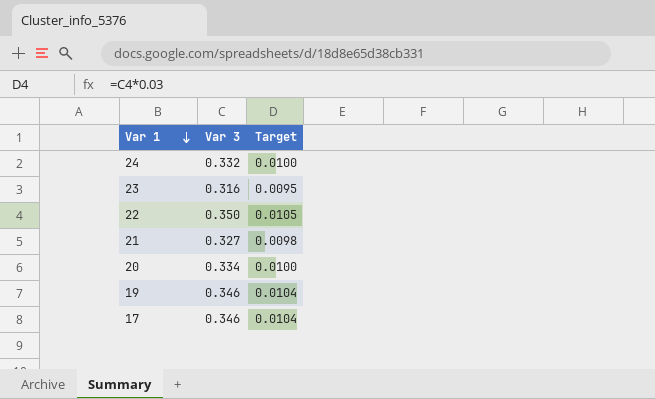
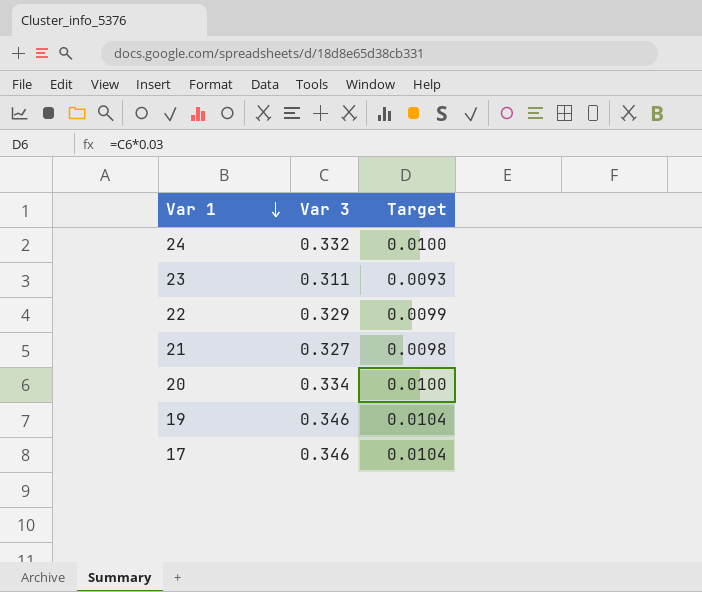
23 | Var 3: 0.316 -> 0.311
23 | Target: 0.0095 -> 0.0093
22 | Var 3: 0.350 -> 0.329
22 | Target: 0.0105 -> 0.0099

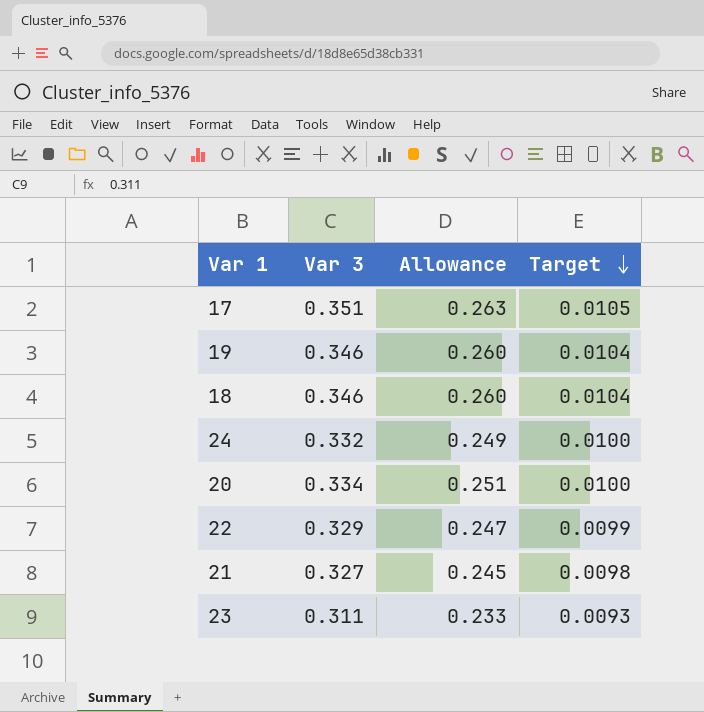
row order: Var 1 descending -> Target descending
column Allowance | formula: none -> [Var 3] * 0.75
17 | Var 3: 0.346 -> 0.351
17 | Target: 0.0104 -> 0.0105
row 18: none -> 0.346 | 0.260 | 0.0104

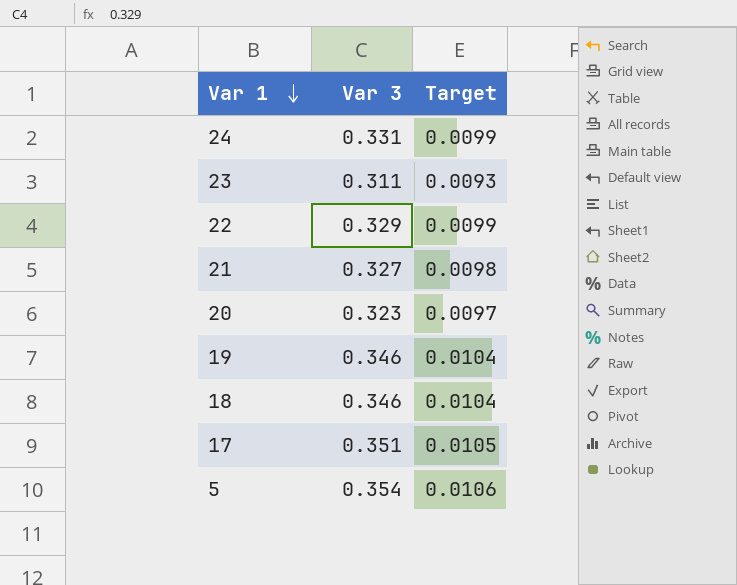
row order: Target descending -> Var 1 descending
column Allowance | formula: [Var 3] * 0.75 -> none
24 | Var 3: 0.332 -> 0.331
24 | Target: 0.0100 -> 0.0099
20 | Var 3: 0.334 -> 0.323
20 | Target: 0.0100 -> 0.0097
row 5: none -> 0.354 | 0.0106

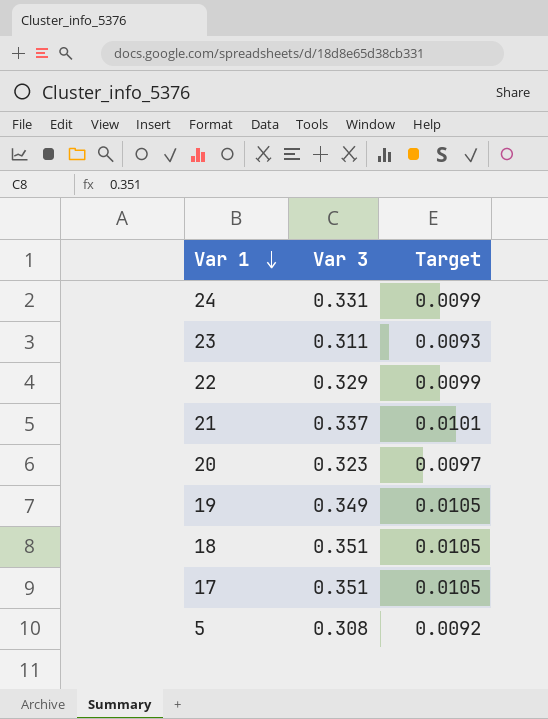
21 | Var 3: 0.327 -> 0.337
21 | Target: 0.0098 -> 0.0101
19 | Var 3: 0.346 -> 0.349
19 | Target: 0.0104 -> 0.0105
18 | Var 3: 0.346 -> 0.351
18 | Target: 0.0104 -> 0.0105
5 | Var 3: 0.354 -> 0.308
5 | Target: 0.0106 -> 0.0092

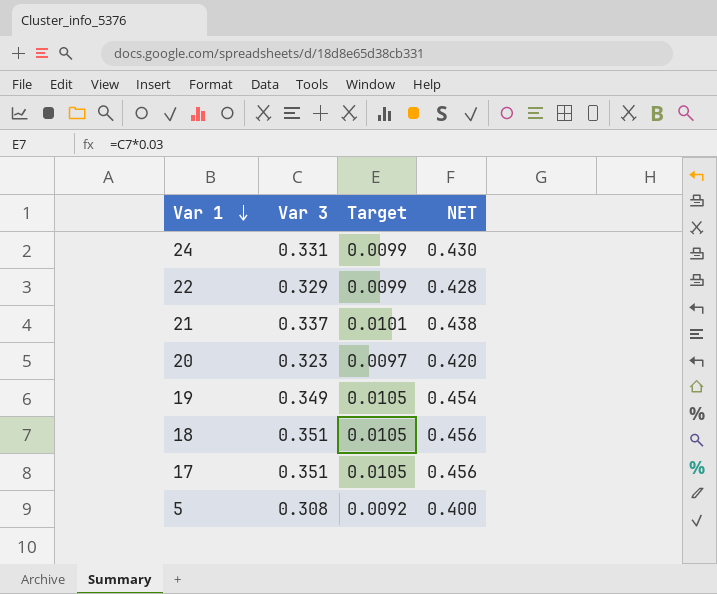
column NET | formula: none -> [Var 3] * 1.3
row 23: 0.311 | 0.0093 -> none

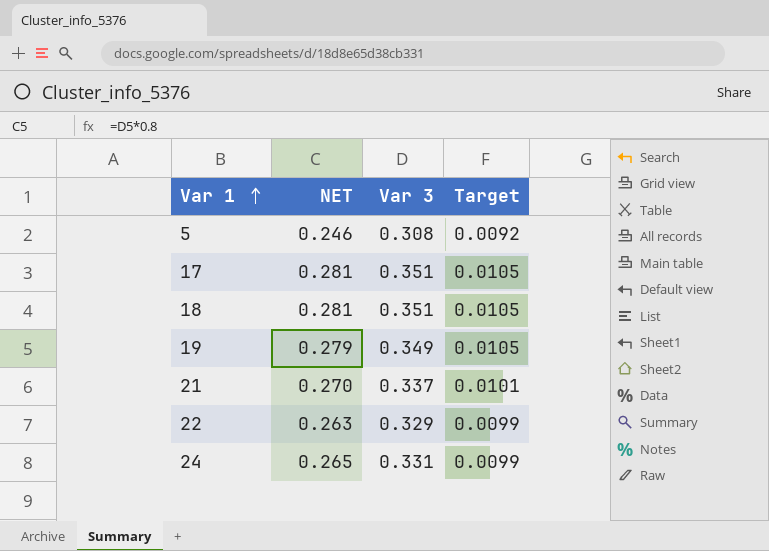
row order: Var 1 descending -> Var 1 ascending
column NET | formula: [Var 3] * 1.3 -> [Var 3] * 0.8
column NET | position: 4 -> 2
row 20: 0.323 | 0.0097 | 0.420 -> none

